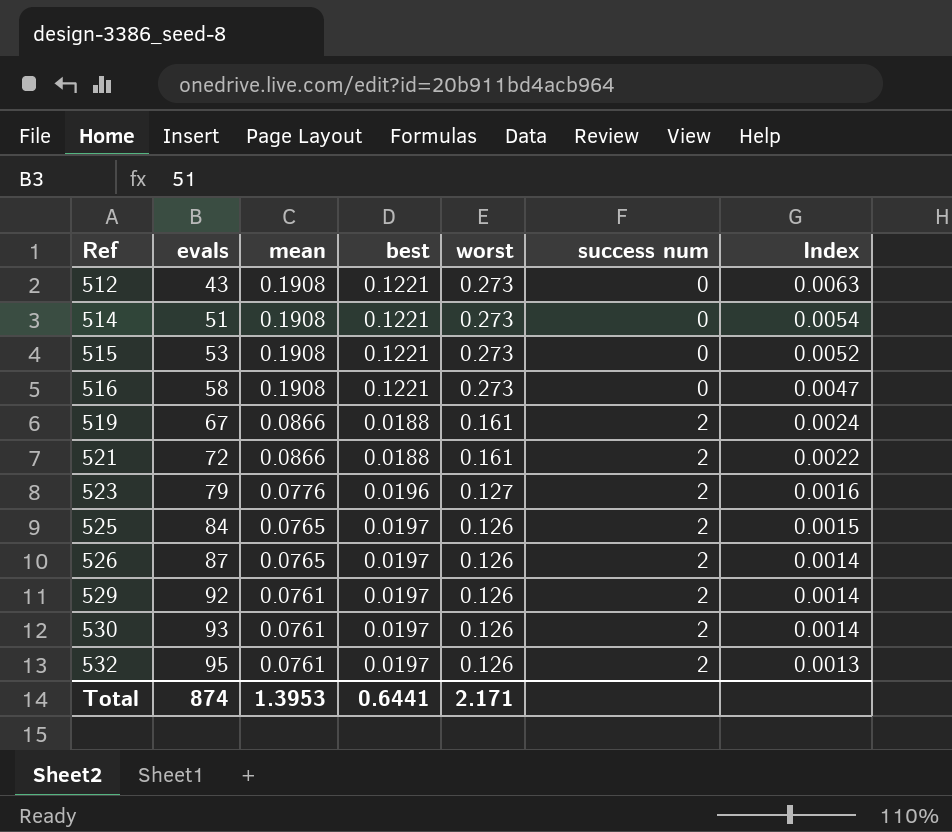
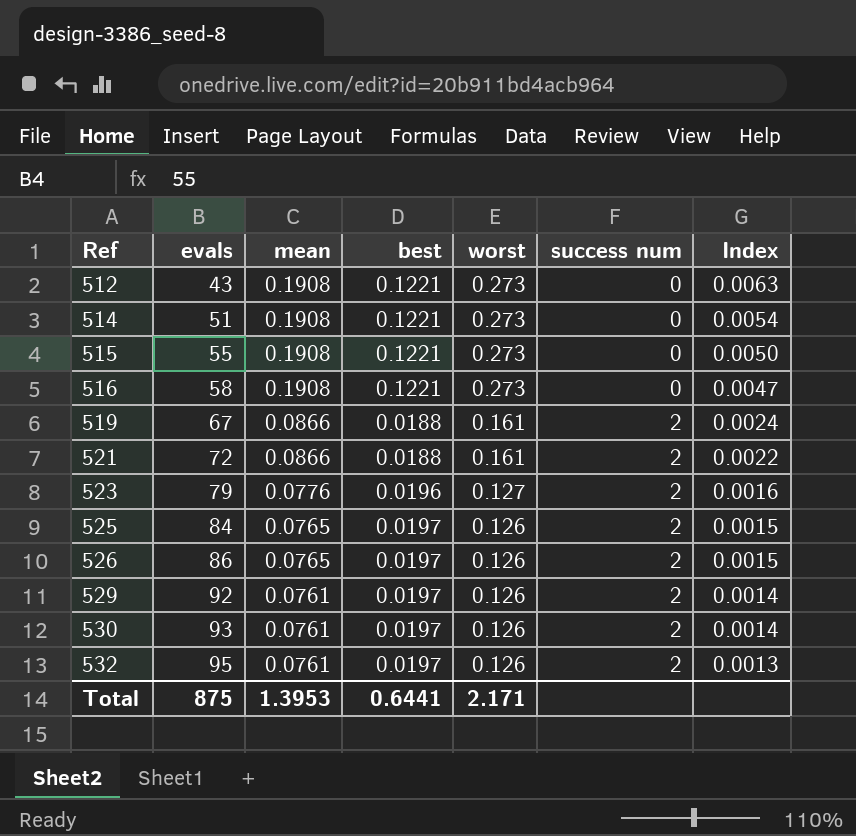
515 | evals: 53 -> 55
515 | Index: 0.0052 -> 0.0050
526 | evals: 87 -> 86
526 | Index: 0.0014 -> 0.0015
Total | evals: 874 -> 875

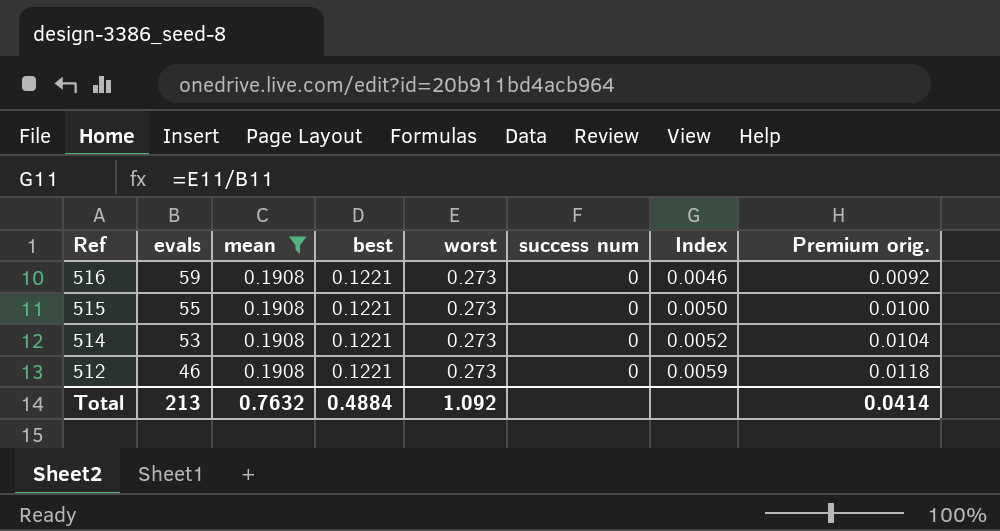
filter: none -> mean = 0.1908
row order: Ref ascending -> Ref descending
column Premium orig. | formula: none -> [Index] * 2
516 | evals: 58 -> 59
516 | Index: 0.0047 -> 0.0046
514 | evals: 51 -> 53
514 | Index: 0.0054 -> 0.0052
512 | evals: 43 -> 46
512 | Index: 0.0063 -> 0.0059
Total | evals: 875 -> 213
Total | mean: 1.3953 -> 0.7632
Total | best: 0.6441 -> 0.4884
Total | worst: 2.171 -> 1.092

